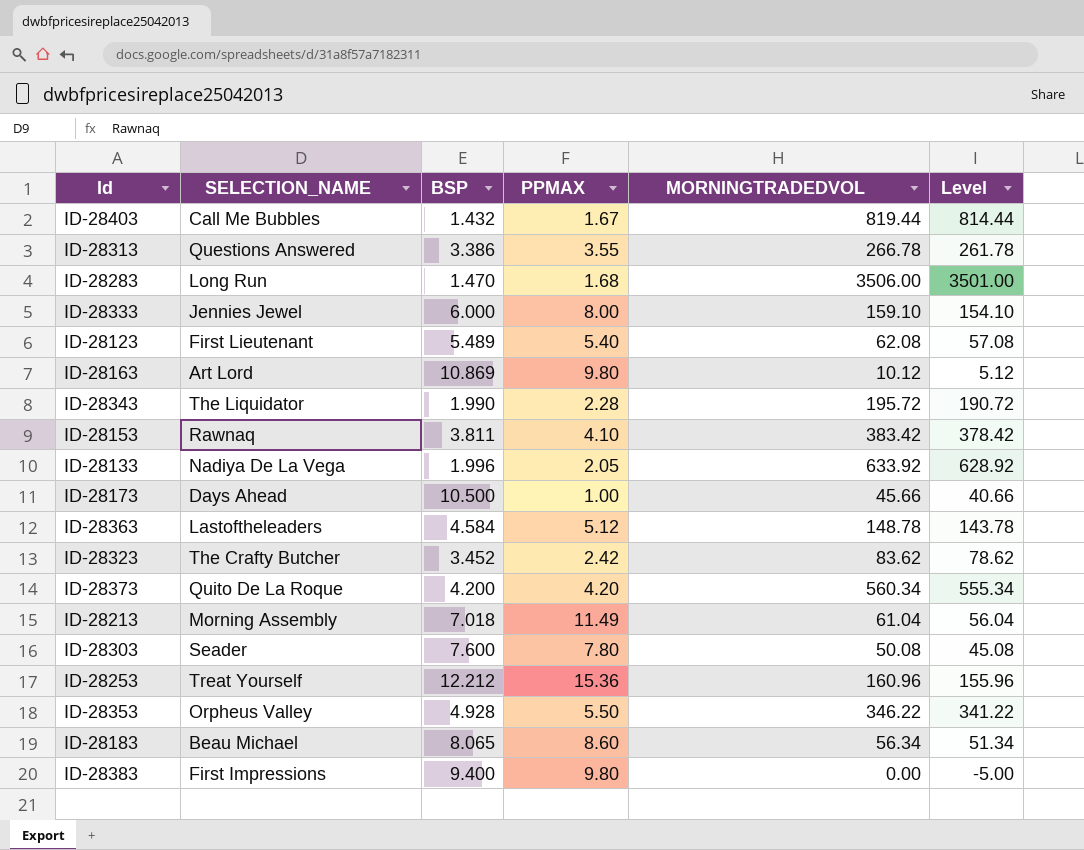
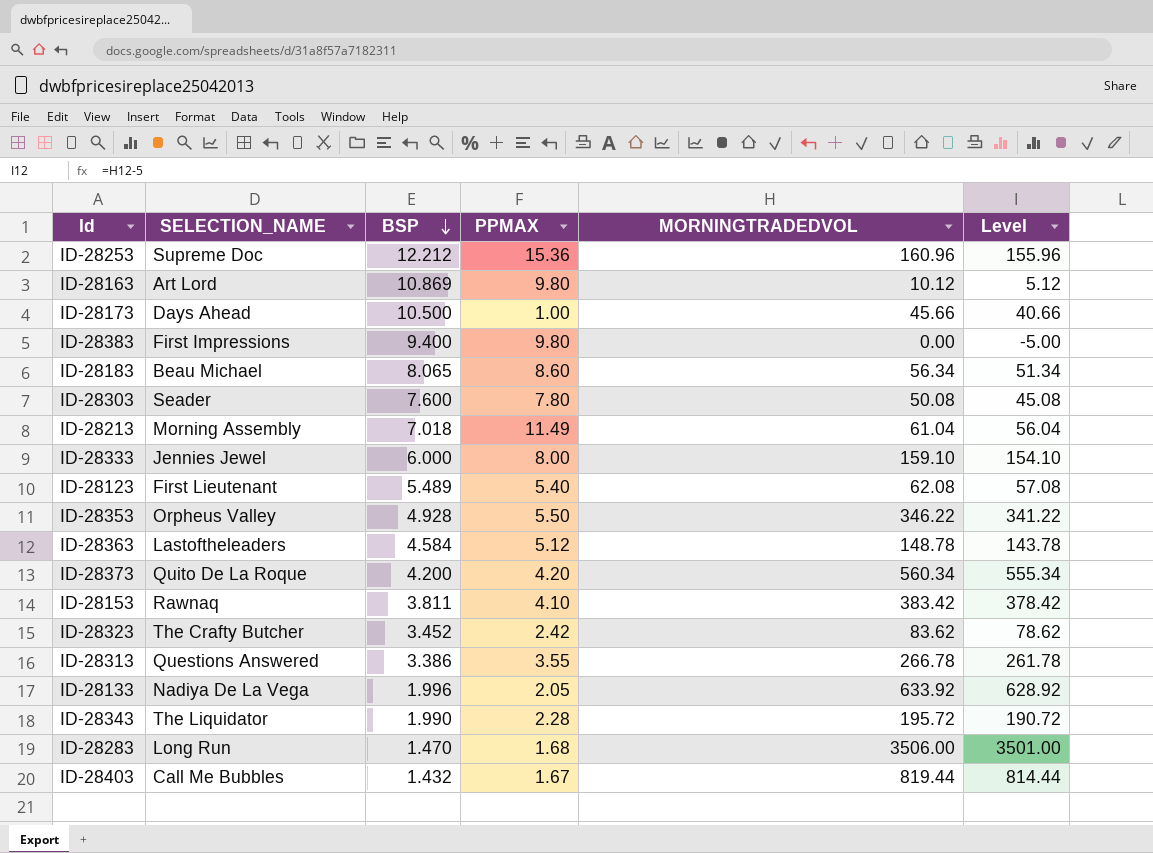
row order: none -> BSP descending
ID-28253 | SELECTION_NAME: Treat Yourself -> Supreme Doc

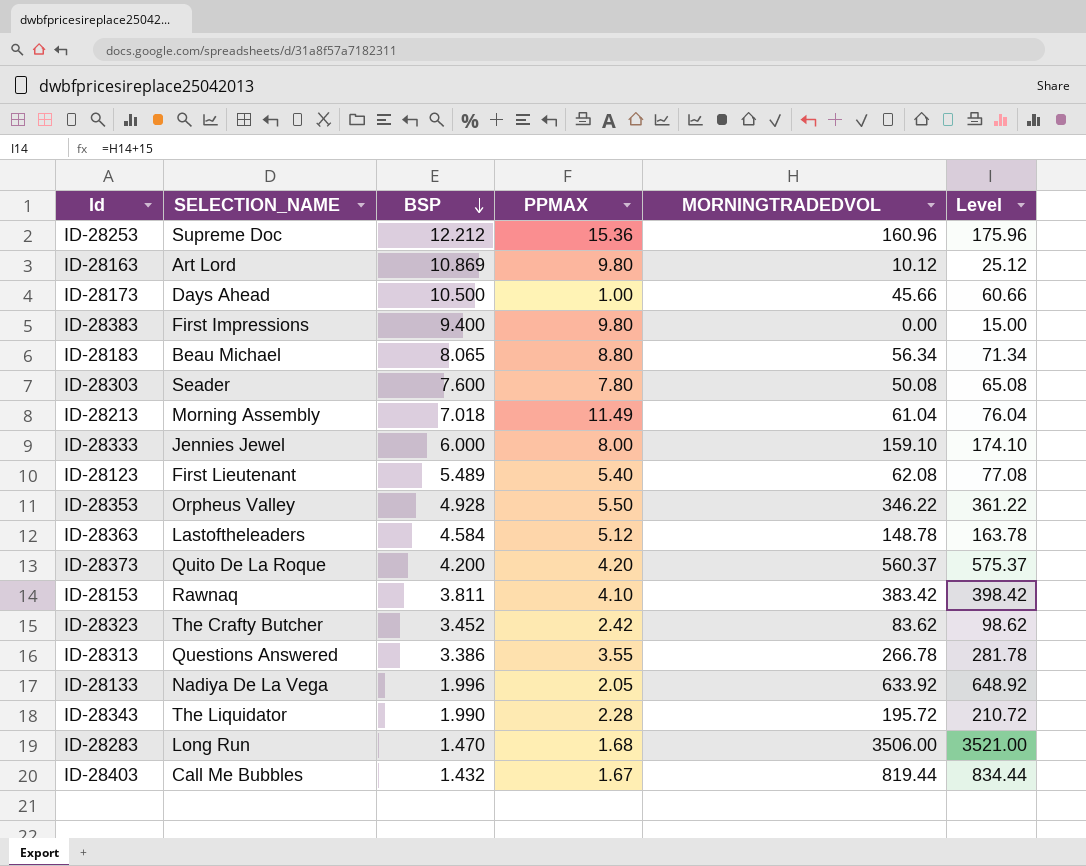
column Level | formula: [MORNINGTRADEDVOL] - 5 -> [MORNINGTRADEDVOL] + 15
ID-28183 | PPMAX: 8.60 -> 8.80
ID-28373 | MORNINGTRADEDVOL: 560.34 -> 560.37

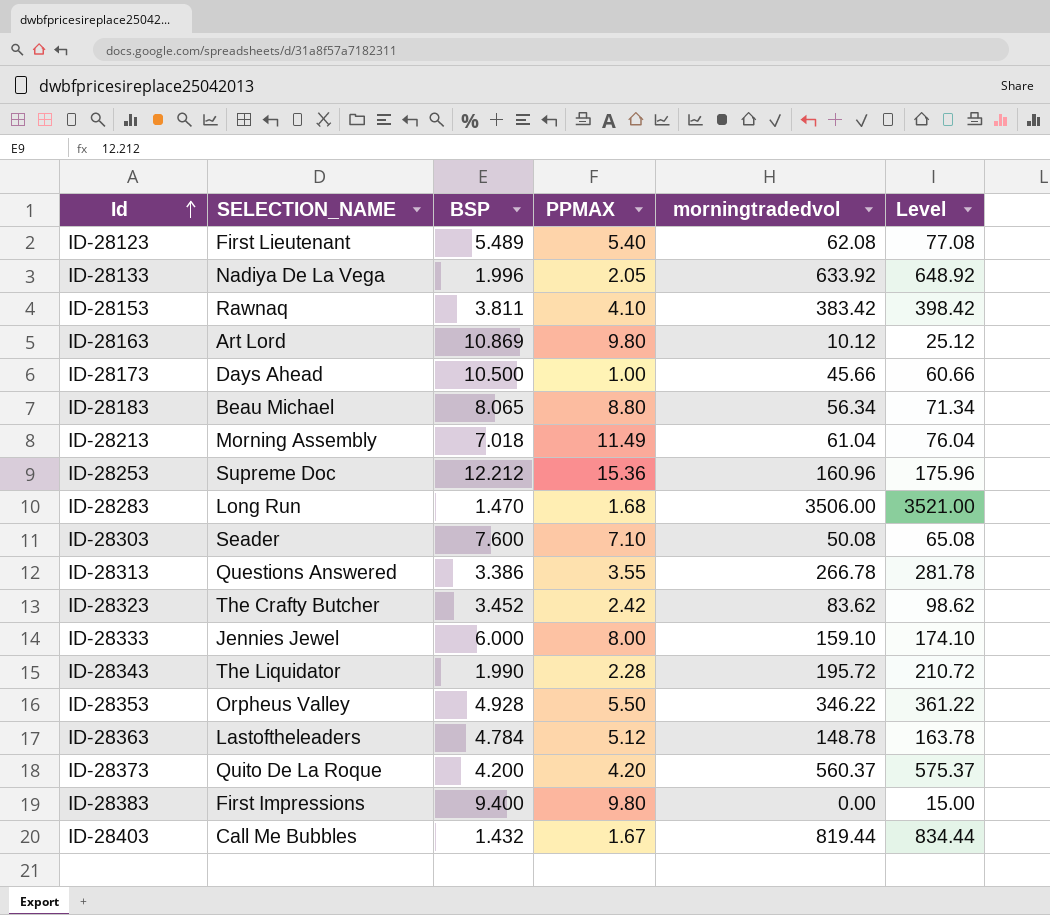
row order: BSP descending -> Id ascending
column name: MORNINGTRADEDVOL -> morningtradedvol
ID-28303 | PPMAX: 7.80 -> 7.10
ID-28363 | BSP: 4.584 -> 4.784

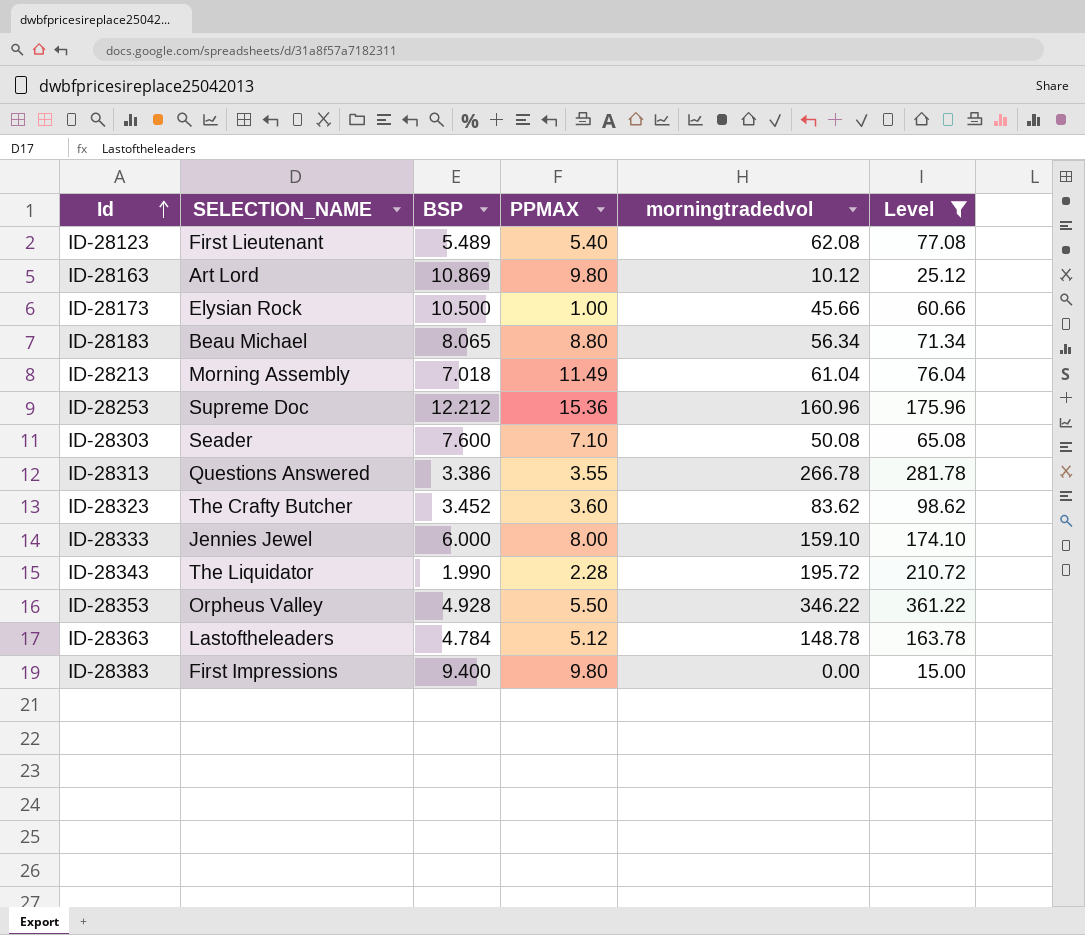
filter: none -> Level <= 361.22
ID-28173 | SELECTION_NAME: Days Ahead -> Elysian Rock
ID-28323 | PPMAX: 2.42 -> 3.60

